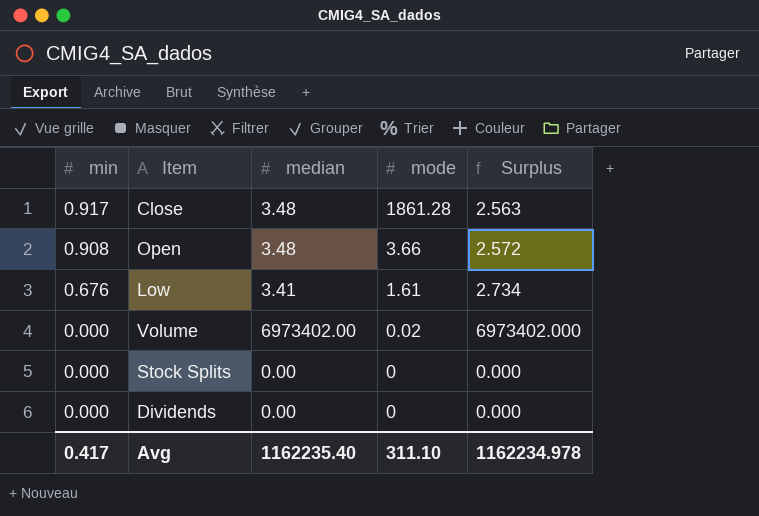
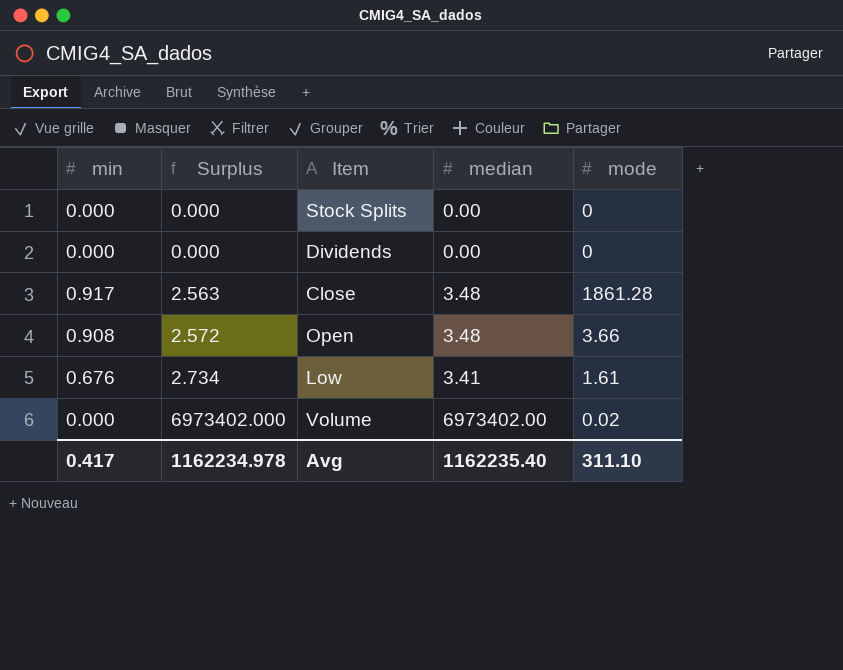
row order: min descending -> Surplus ascending
column Surplus | position: 5 -> 2

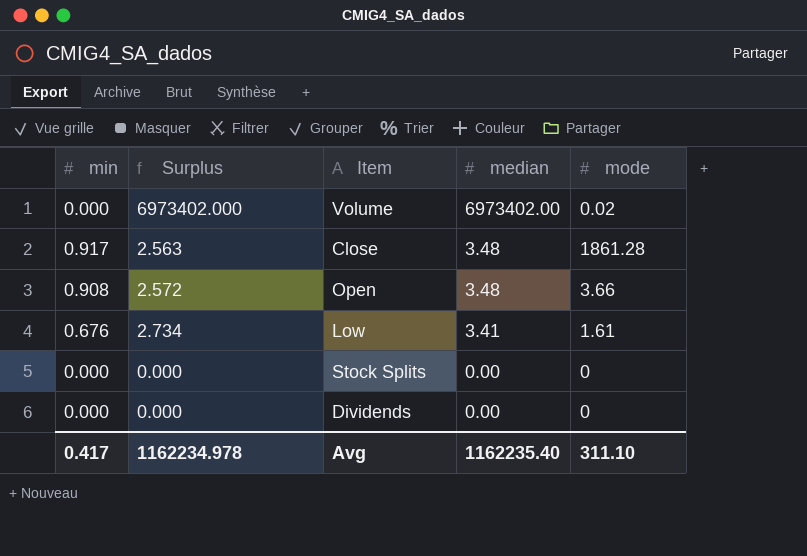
row order: Surplus ascending -> median descending

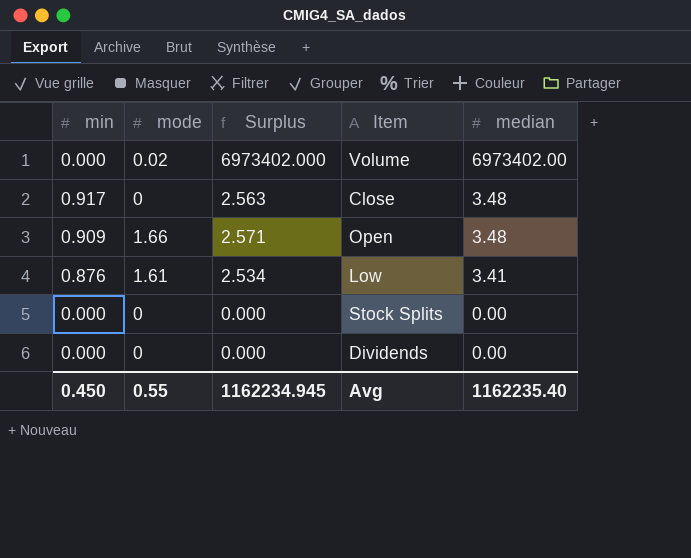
column mode | position: 5 -> 2
Close | mode: 1861.28 -> 0
Open | min: 0.908 -> 0.909
Open | mode: 3.66 -> 1.66
Open | Surplus: 2.572 -> 2.571
Low | min: 0.676 -> 0.876
Low | Surplus: 2.734 -> 2.534
Avg | min: 0.417 -> 0.450
Avg | mode: 311.10 -> 0.55
Avg | Surplus: 1162234.978 -> 1162234.945

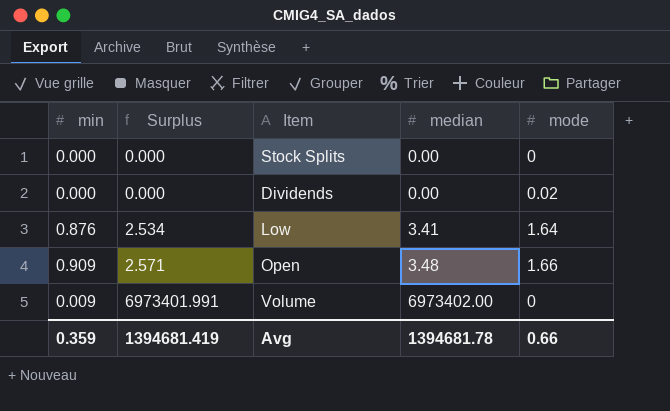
row order: median descending -> Surplus ascending
column mode | position: 2 -> 5
row Close: 0.917 | 0 | 2.563 | 3.48 -> none
Dividends | mode: 0 -> 0.02
Low | mode: 1.61 -> 1.64
Volume | min: 0.000 -> 0.009
Volume | Surplus: 6973402.000 -> 6973401.991
Volume | mode: 0.02 -> 0
Avg | min: 0.450 -> 0.359
Avg | Surplus: 1162234.945 -> 1394681.419
Avg | median: 1162235.40 -> 1394681.78
Avg | mode: 0.55 -> 0.66

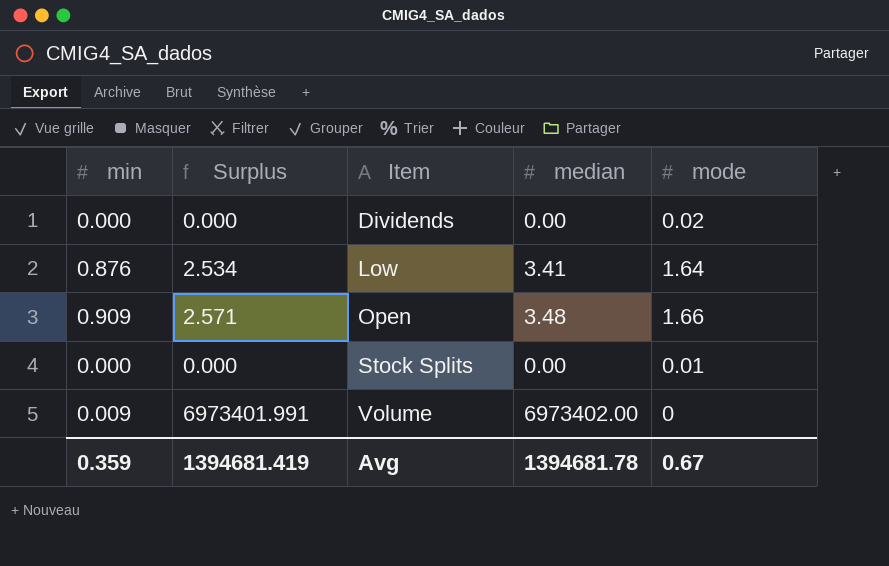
row order: Surplus ascending -> Item ascending
Stock Splits | mode: 0 -> 0.01
Avg | mode: 0.66 -> 0.67

